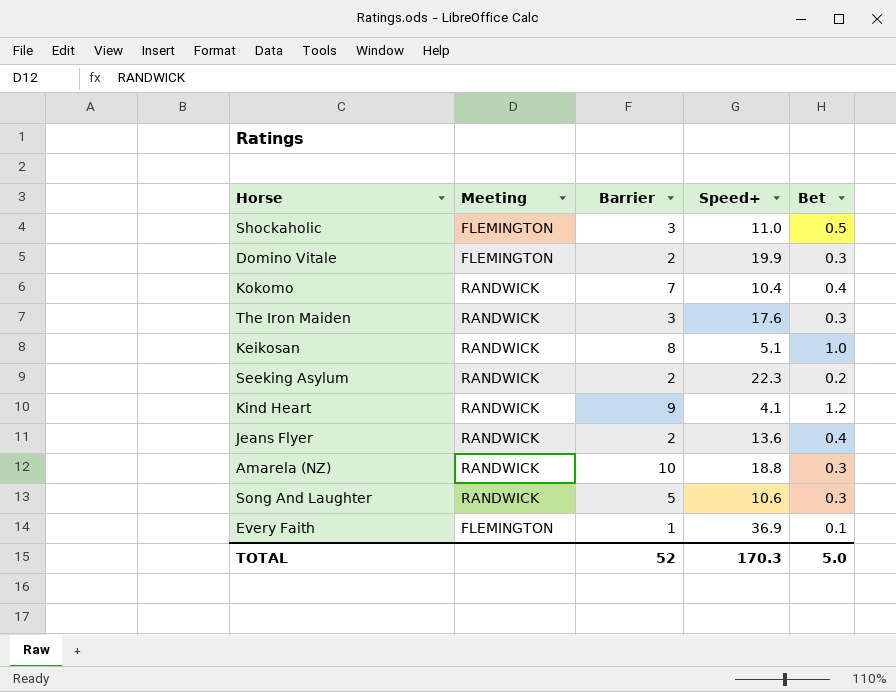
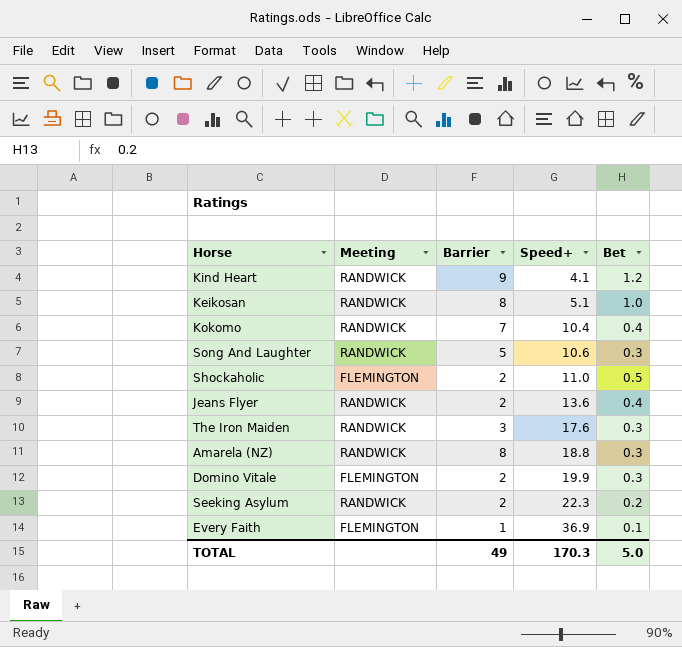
row order: none -> Speed+ ascending
Shockaholic | Barrier: 3 -> 2
Amarela (NZ) | Barrier: 10 -> 8
TOTAL | Barrier: 52 -> 49

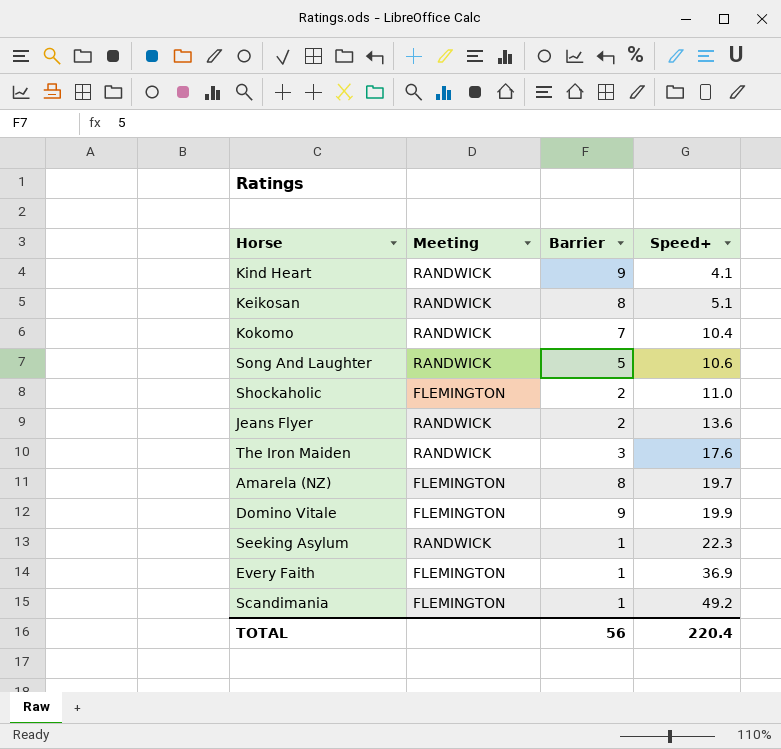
column Bet | position: 5 -> none
Amarela (NZ) | Meeting: RANDWICK -> FLEMINGTON
Amarela (NZ) | Speed+: 18.8 -> 19.7
Domino Vitale | Barrier: 2 -> 9
Seeking Asylum | Barrier: 2 -> 1
row Scandimania: none -> FLEMINGTON | 1 | 49.2
TOTAL | Barrier: 49 -> 56
TOTAL | Speed+: 170.3 -> 220.4

